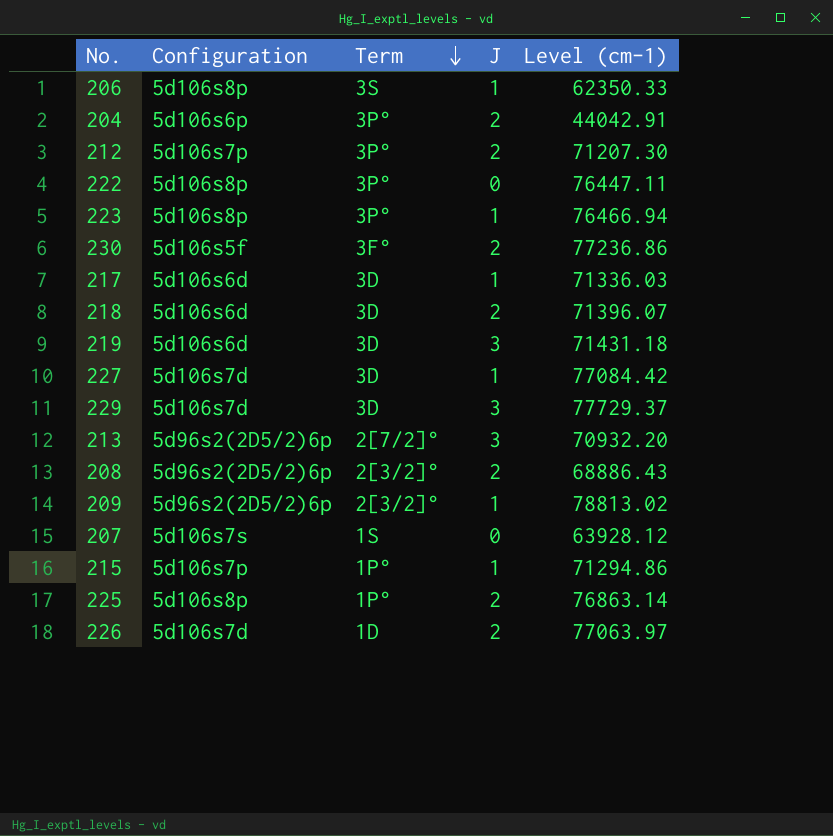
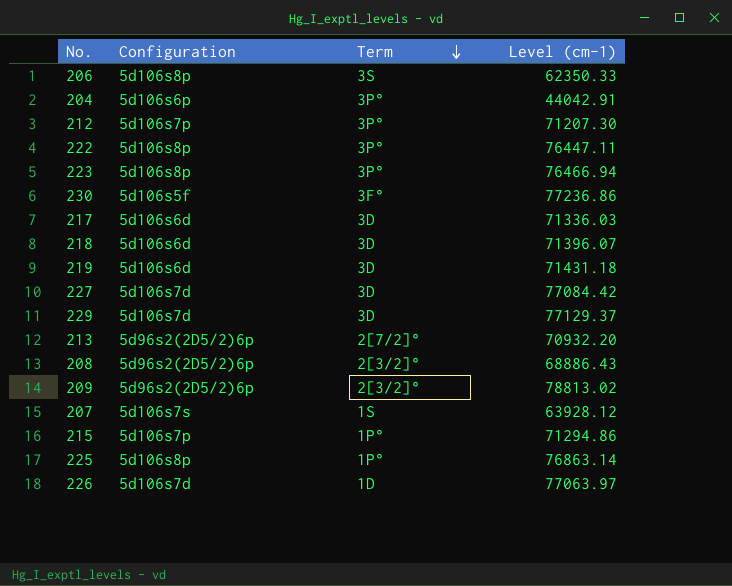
column J | position: 4 -> none
229 | Level (cm-1): 77729.37 -> 77129.37

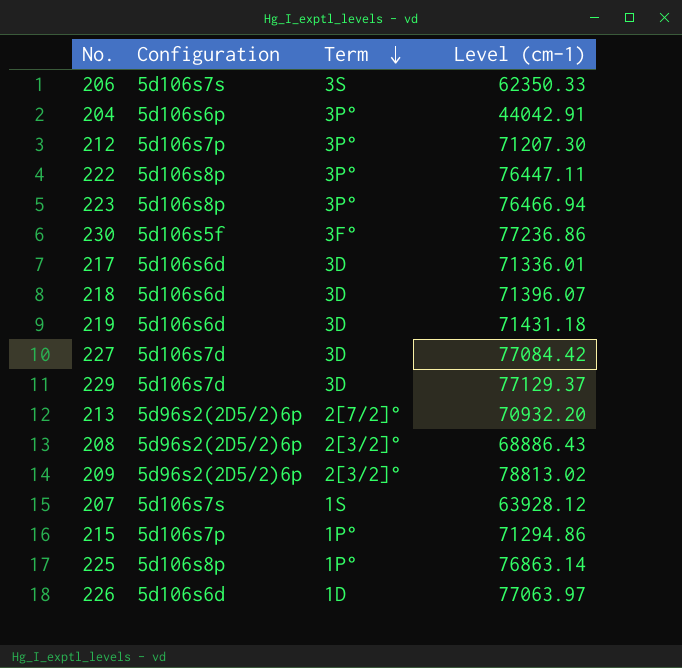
206 | Configuration: 5d106s8p -> 5d106s7s
217 | Level (cm-1): 71336.03 -> 71336.01
226 | Configuration: 5d106s7d -> 5d106s6d

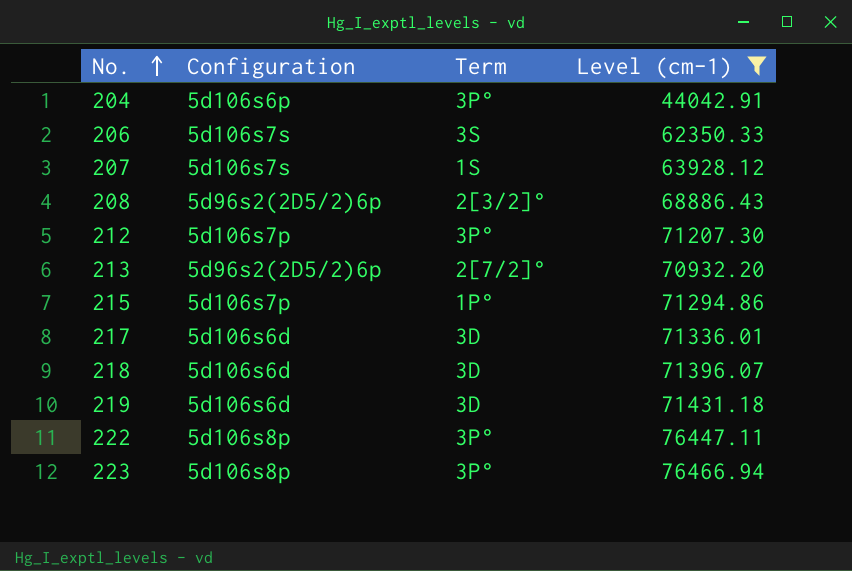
filter: none -> Level (cm-1) <= 76466.94
row order: Term descending -> No. ascending

